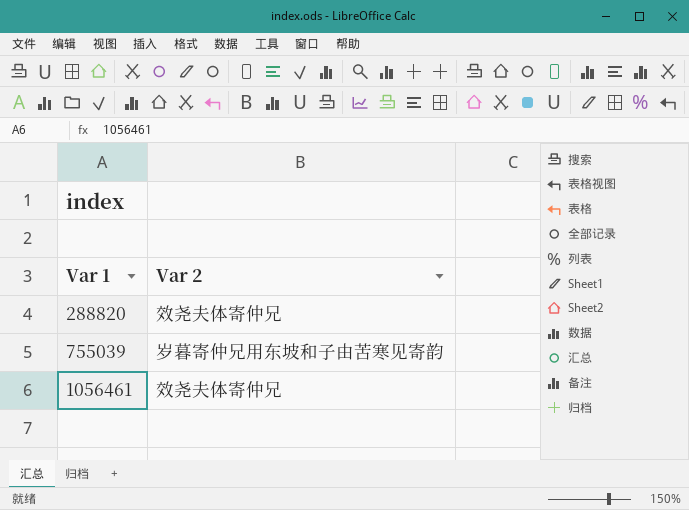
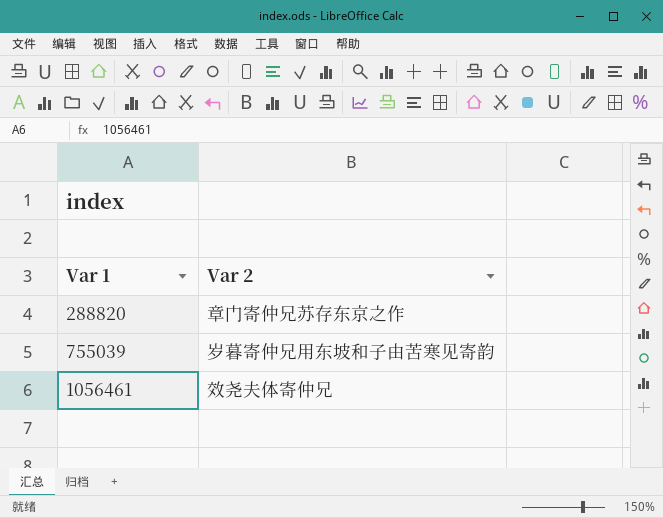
288820 | Var 2: 效尧夫体寄仲兄 -> 章门寄仲兄苏存东京之作

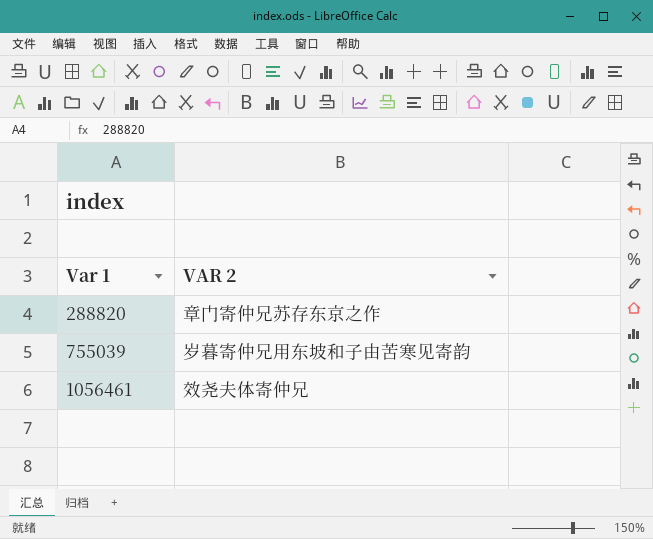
column name: Var 2 -> VAR 2

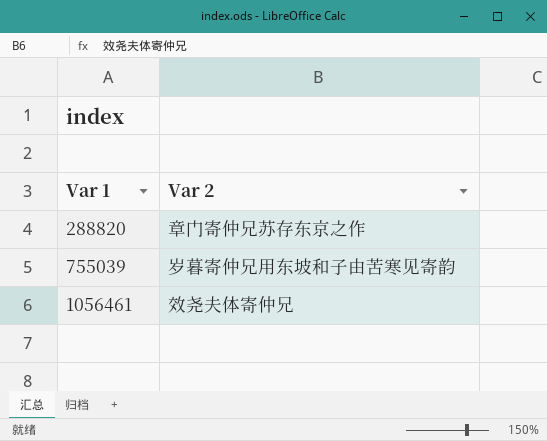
column name: VAR 2 -> Var 2

